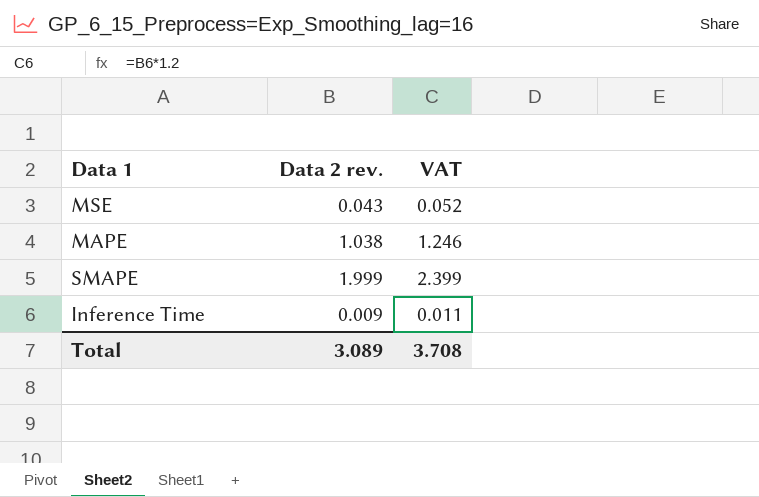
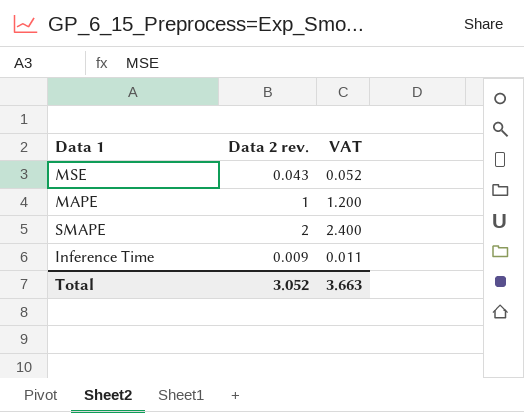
MAPE | Data 2 rev.: 1.038 -> 1
MAPE | VAT: 1.246 -> 1.200
SMAPE | Data 2 rev.: 1.999 -> 2
SMAPE | VAT: 2.399 -> 2.400
Total | Data 2 rev.: 3.089 -> 3.052
Total | VAT: 3.708 -> 3.663

